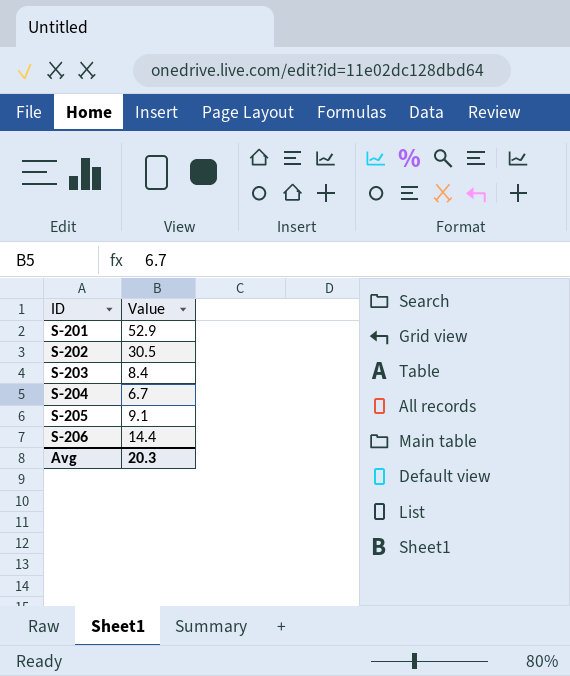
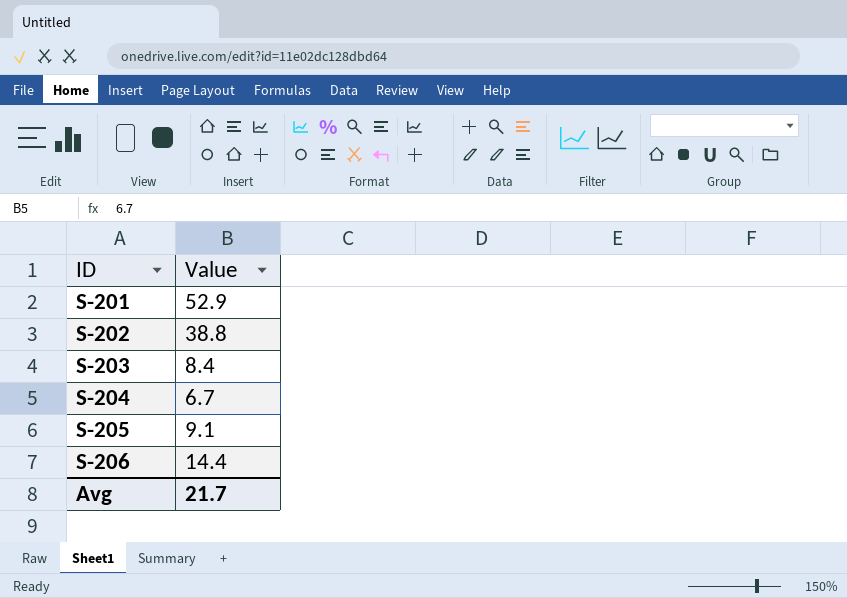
S-202 | Value: 30.5 -> 38.8
Avg | Value: 20.3 -> 21.7

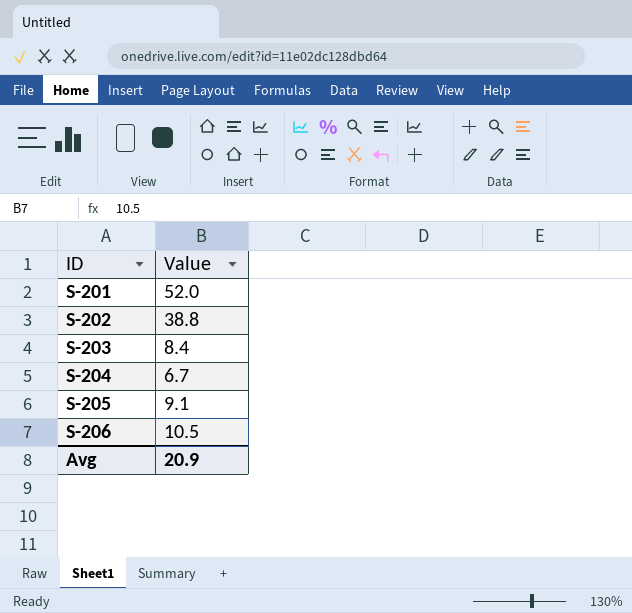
S-201 | Value: 52.9 -> 52.0
S-206 | Value: 14.4 -> 10.5
Avg | Value: 21.7 -> 20.9

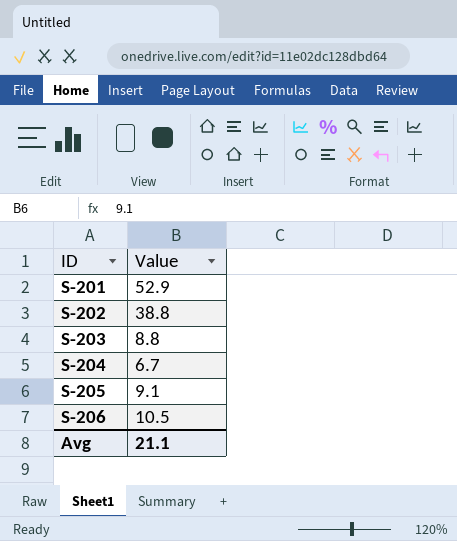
S-201 | Value: 52.0 -> 52.9
S-203 | Value: 8.4 -> 8.8
Avg | Value: 20.9 -> 21.1

